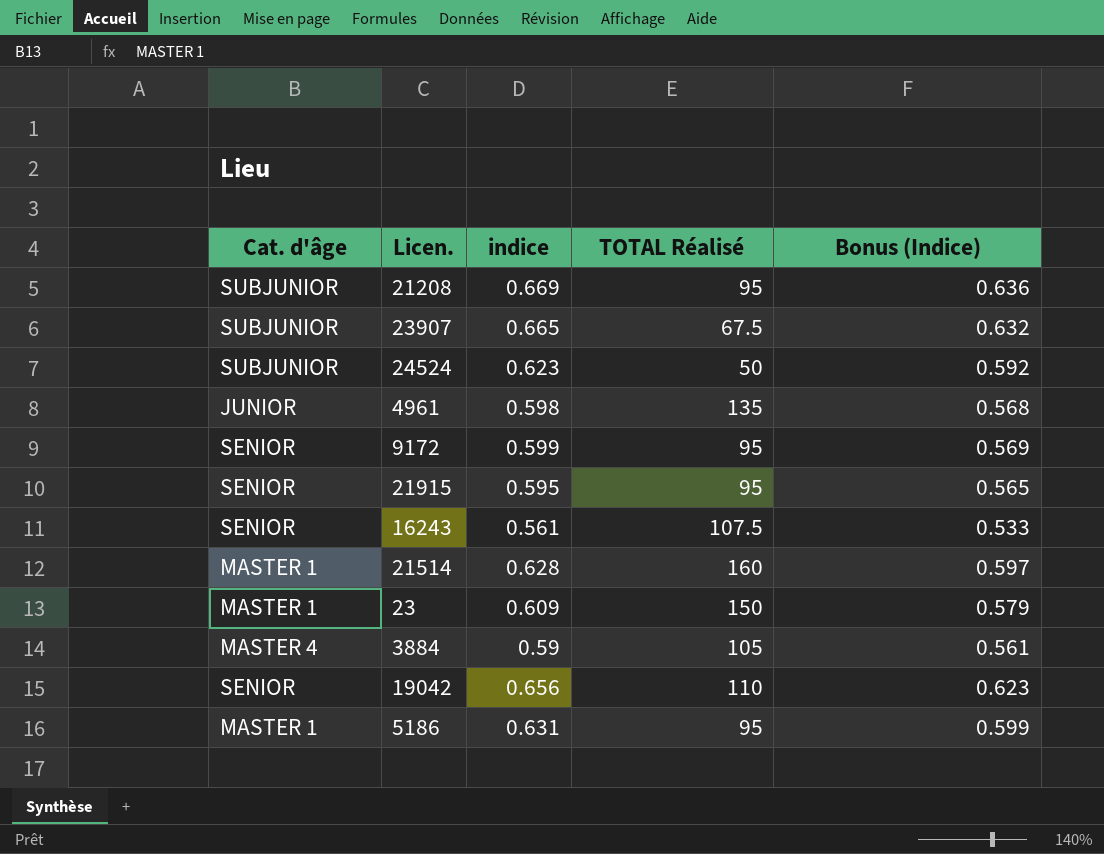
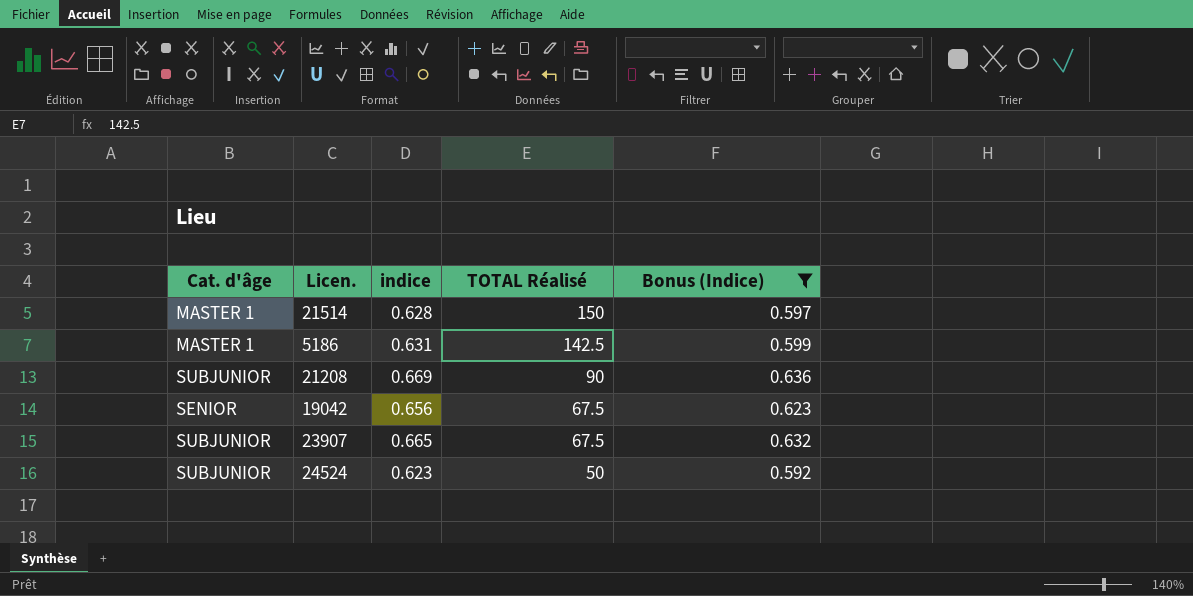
filter: none -> Bonus (Indice) >= 0.592
row order: none -> TOTAL Réalisé descending
21514 | TOTAL Réalisé: 160 -> 150
5186 | TOTAL Réalisé: 95 -> 142.5
21208 | TOTAL Réalisé: 95 -> 90
19042 | TOTAL Réalisé: 110 -> 67.5

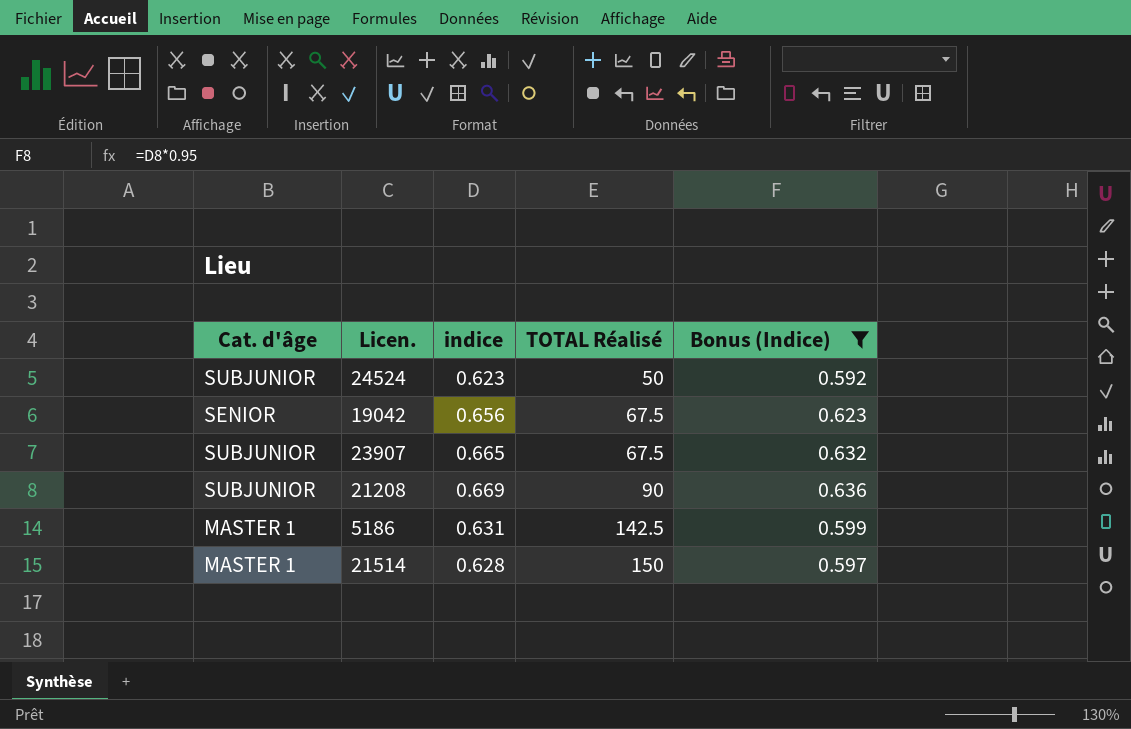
row order: TOTAL Réalisé descending -> TOTAL Réalisé ascending

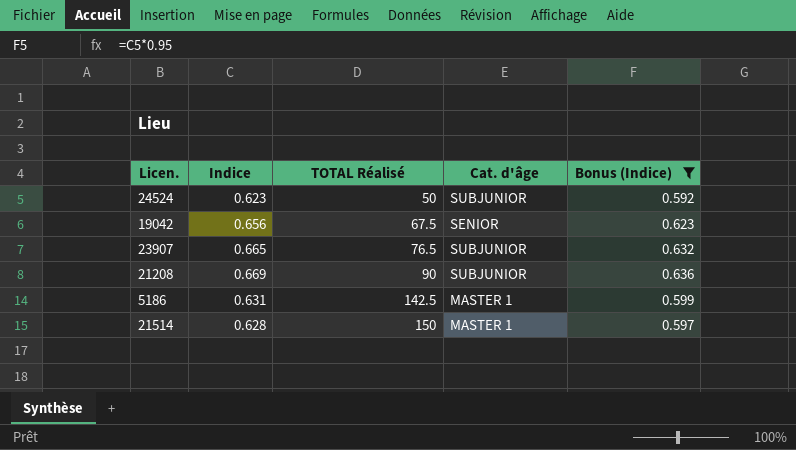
column name: indice -> Indice
column Cat. d'âge | position: 1 -> 4
23907 | TOTAL Réalisé: 67.5 -> 76.5

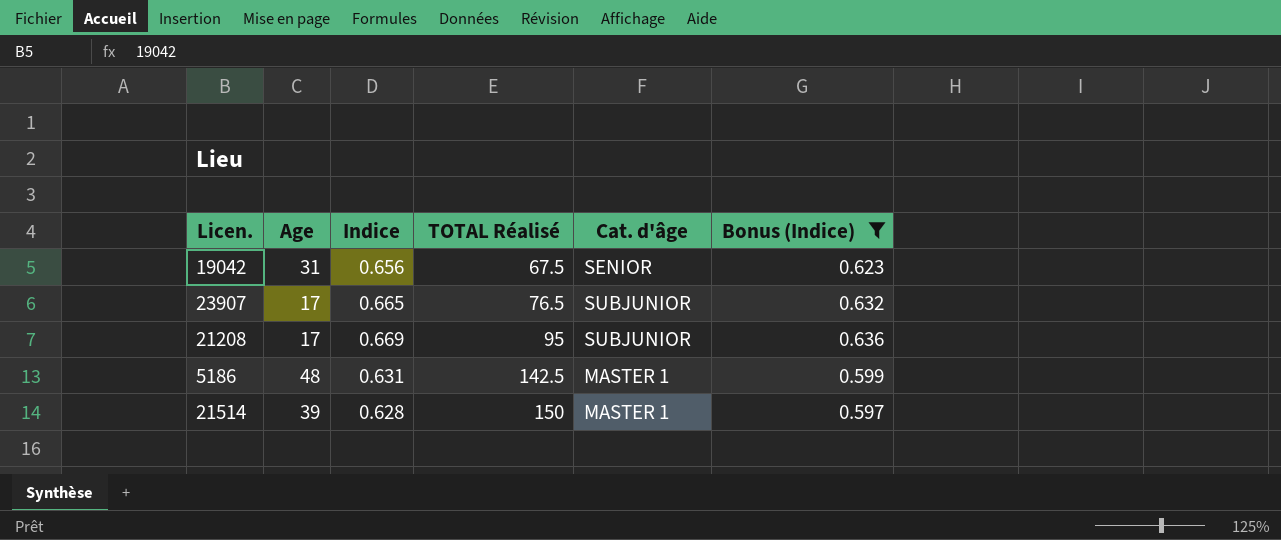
column Age | position: none -> 2
row 24524: 0.623 | 50 | SUBJUNIOR | 0.592 -> none
21208 | TOTAL Réalisé: 90 -> 95

